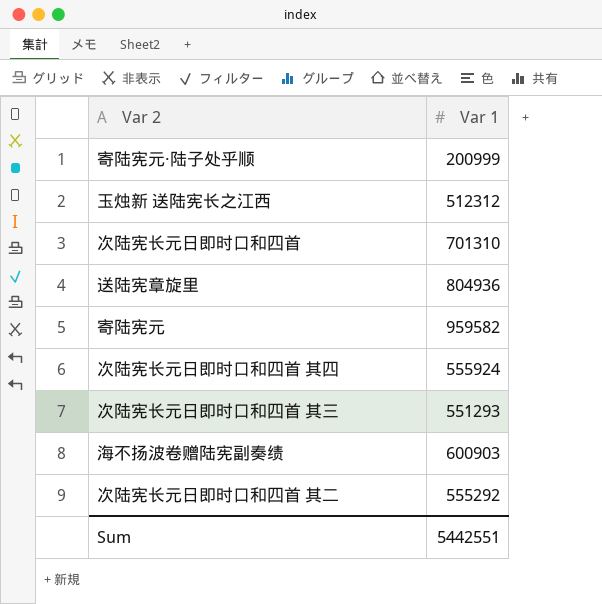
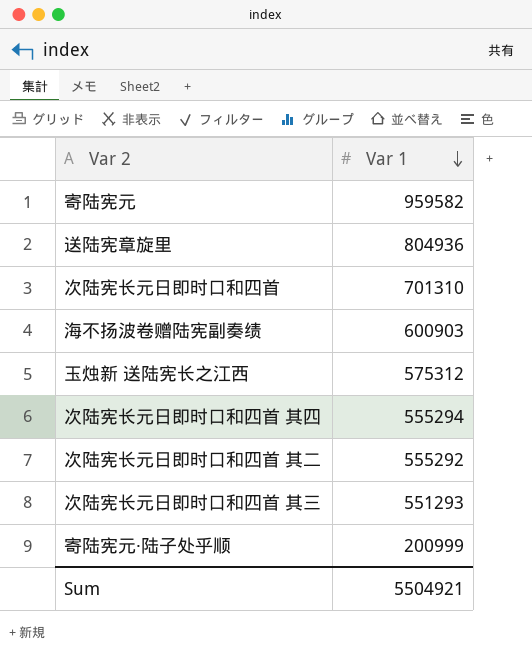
row order: none -> Var 1 descending
玉烛新 送陆宪长之江西 | Var 1: 512312 -> 575312
次陆宪长元日即时口和四首 其四 | Var 1: 555924 -> 555294
Sum | Var 1: 5442551 -> 5504921

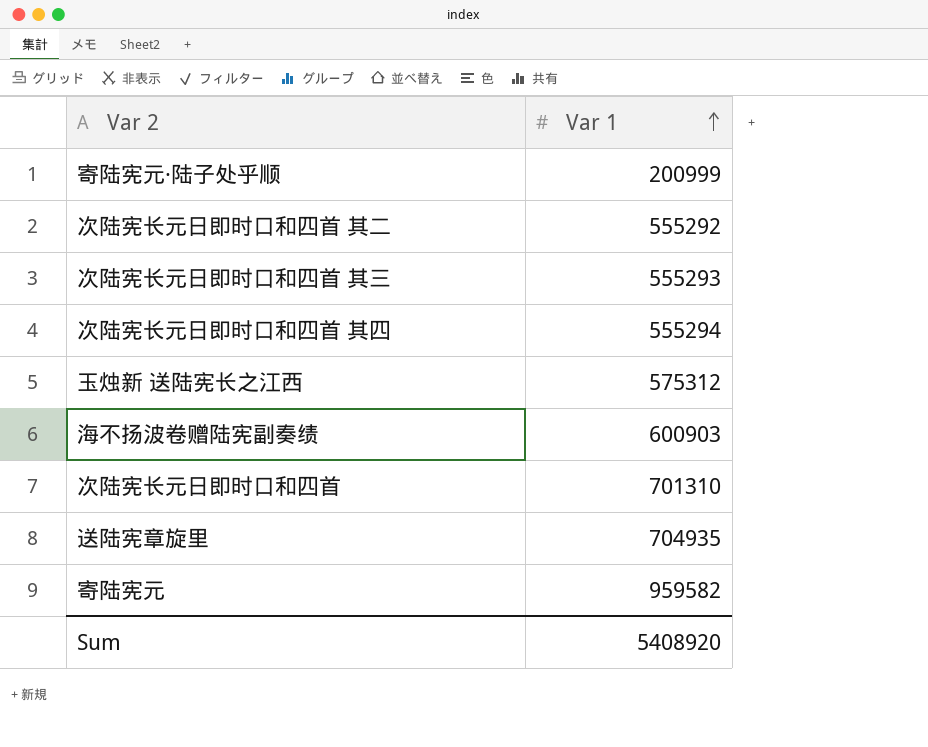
row order: Var 1 descending -> Var 1 ascending
次陆宪长元日即时口和四首 其三 | Var 1: 551293 -> 555293
送陆宪章旋里 | Var 1: 804936 -> 704935
Sum | Var 1: 5504921 -> 5408920

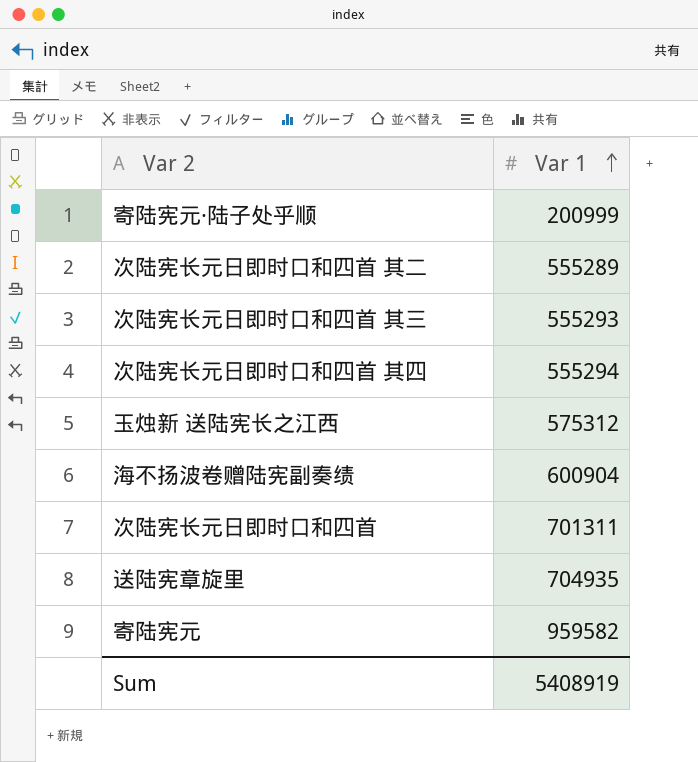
次陆宪长元日即时口和四首 其二 | Var 1: 555292 -> 555289
海不扬波卷赠陆宪副奏绩 | Var 1: 600903 -> 600904
次陆宪长元日即时口和四首 | Var 1: 701310 -> 701311
Sum | Var 1: 5408920 -> 5408919

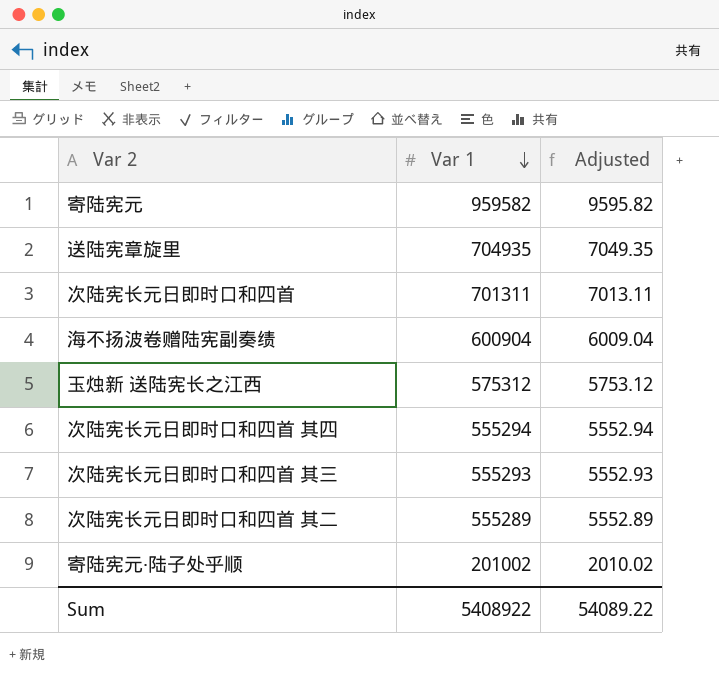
row order: Var 1 ascending -> Var 1 descending
column Adjusted | formula: none -> [Var 1] * 0.01
寄陆宪元·陆子处乎顺 | Var 1: 200999 -> 201002
Sum | Var 1: 5408919 -> 5408922

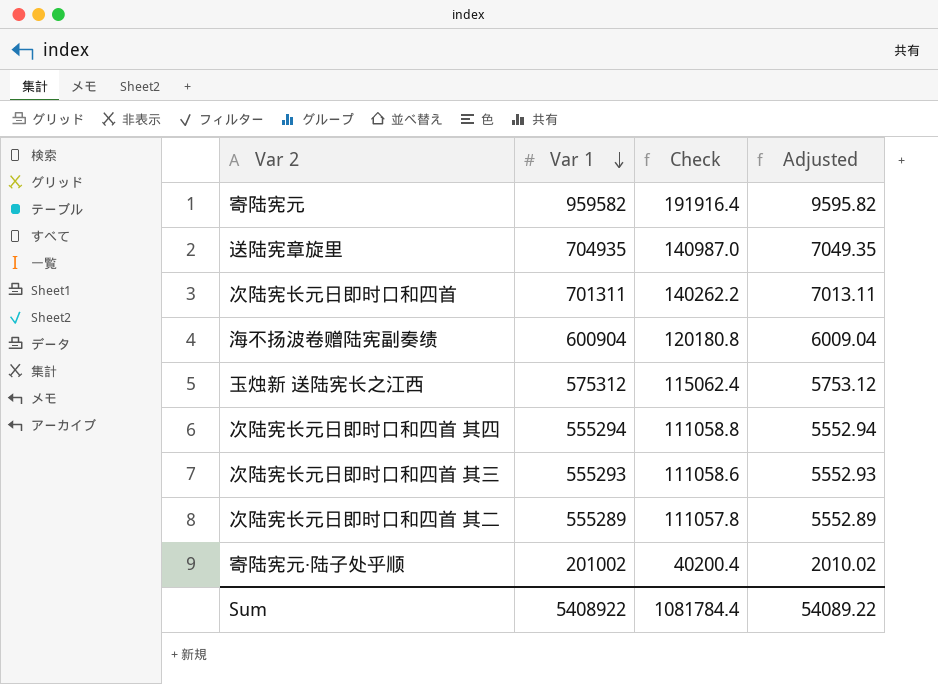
column Check | formula: none -> [Var 1] * 0.2

